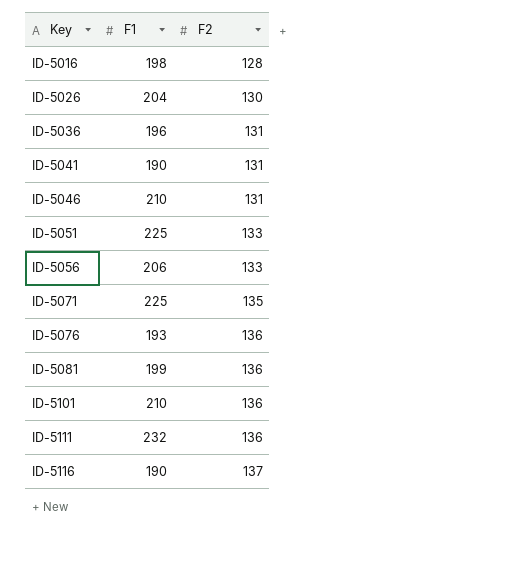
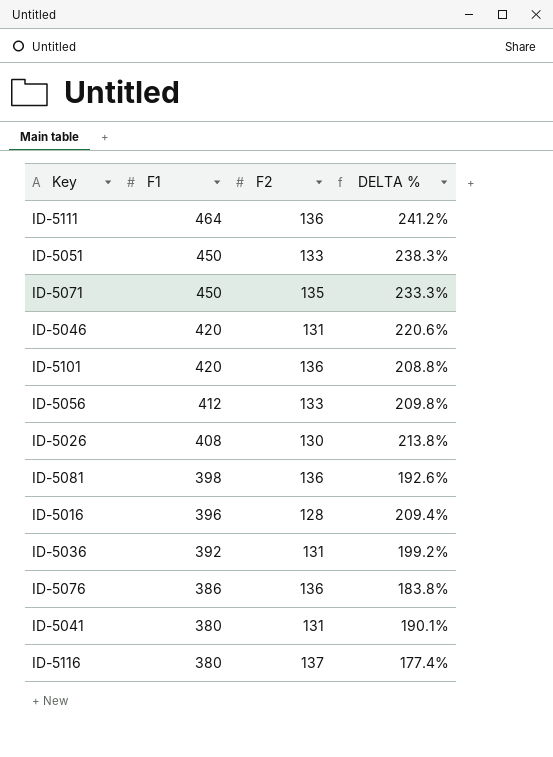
row order: Key ascending -> F1 descending
column DELTA % | formula: none -> ([F1] - [F2]) / [F2]
ID-5111 | F1: 232 -> 464
ID-5051 | F1: 225 -> 450
ID-5071 | F1: 225 -> 450
ID-5046 | F1: 210 -> 420
ID-5101 | F1: 210 -> 420
ID-5056 | F1: 206 -> 412
ID-5026 | F1: 204 -> 408
ID-5081 | F1: 199 -> 398
ID-5016 | F1: 198 -> 396
ID-5036 | F1: 196 -> 392
ID-5076 | F1: 193 -> 386
ID-5041 | F1: 190 -> 380
ID-5116 | F1: 190 -> 380

